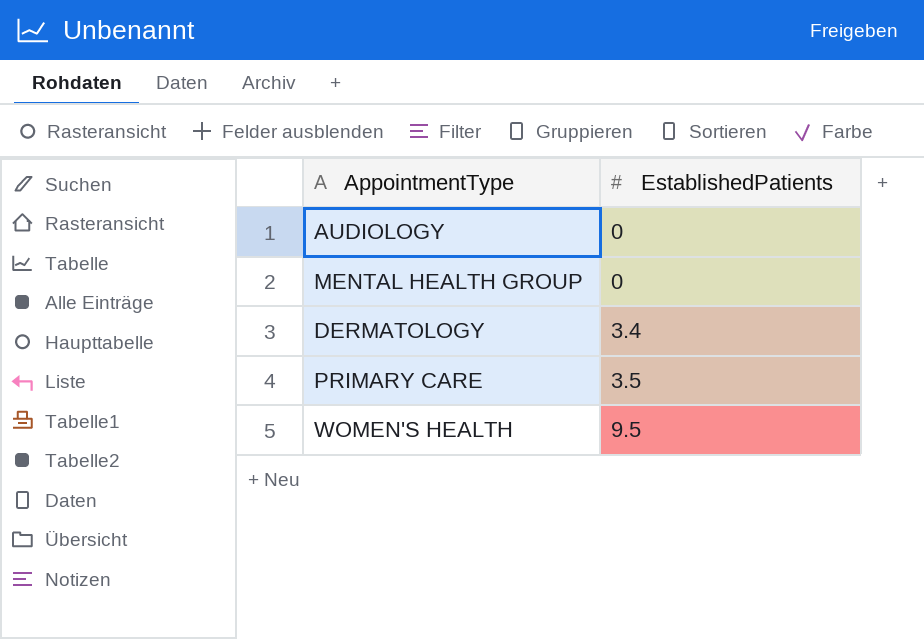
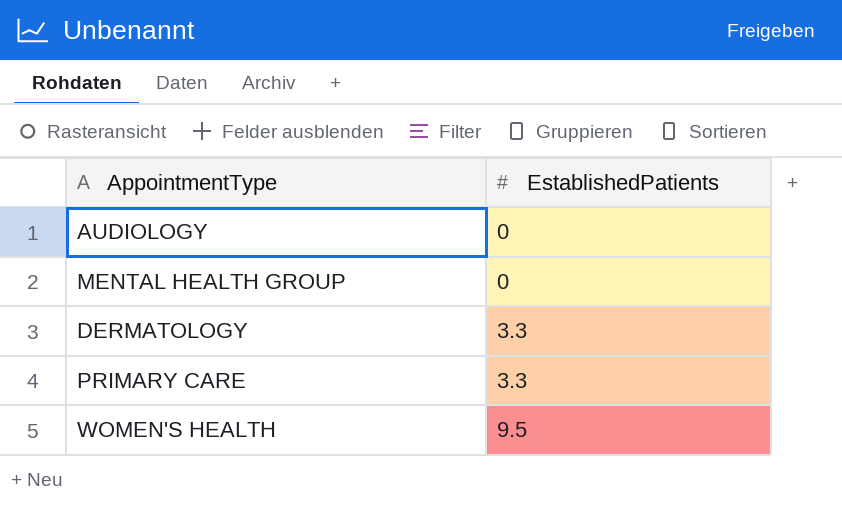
DERMATOLOGY | EstablishedPatients: 3.4 -> 3.3
PRIMARY CARE | EstablishedPatients: 3.5 -> 3.3

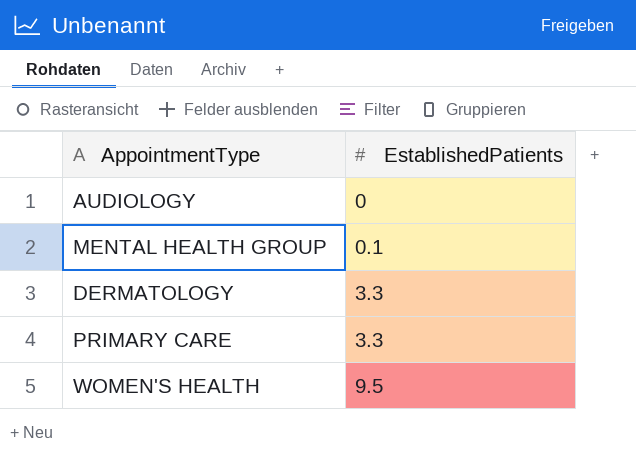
MENTAL HEALTH GROUP | EstablishedPatients: 0 -> 0.1

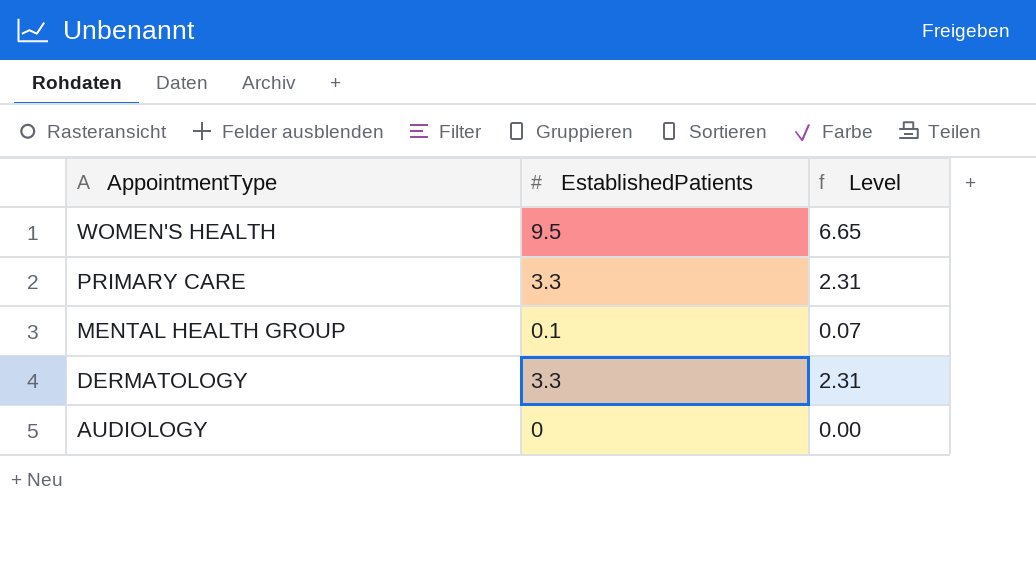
row order: EstablishedPatients ascending -> AppointmentType descending
column Level | formula: none -> [EstablishedPatients] * 0.7

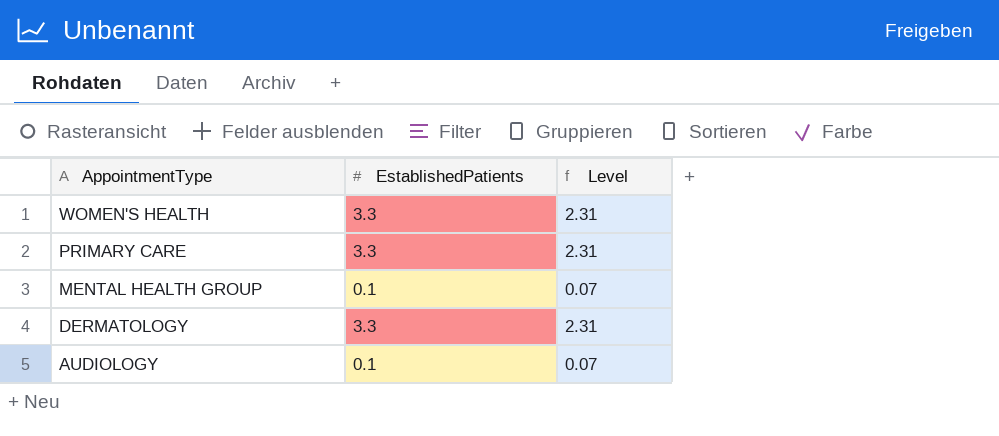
WOMEN'S HEALTH | EstablishedPatients: 9.5 -> 3.3
WOMEN'S HEALTH | Level: 6.65 -> 2.31
AUDIOLOGY | EstablishedPatients: 0 -> 0.1
AUDIOLOGY | Level: 0.00 -> 0.07

